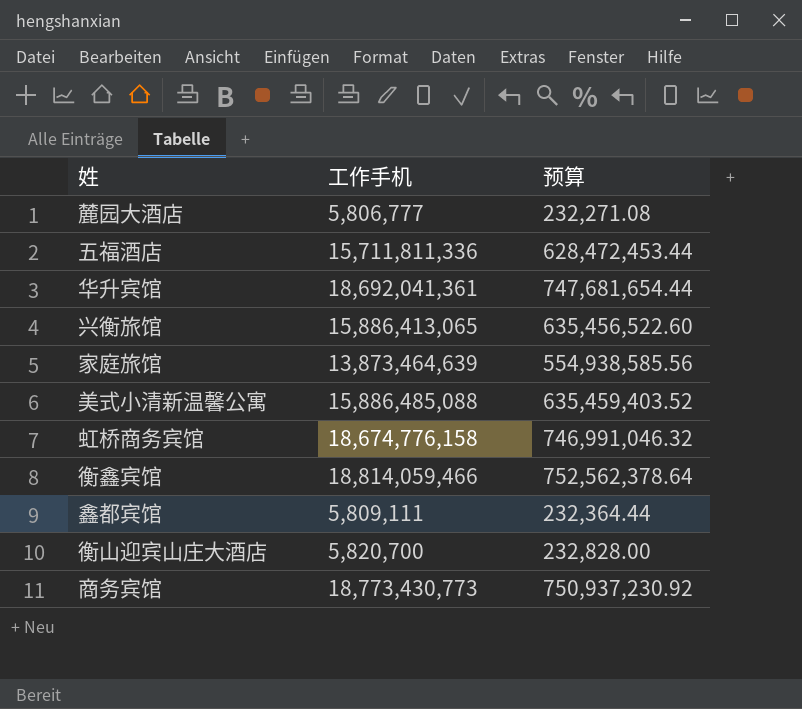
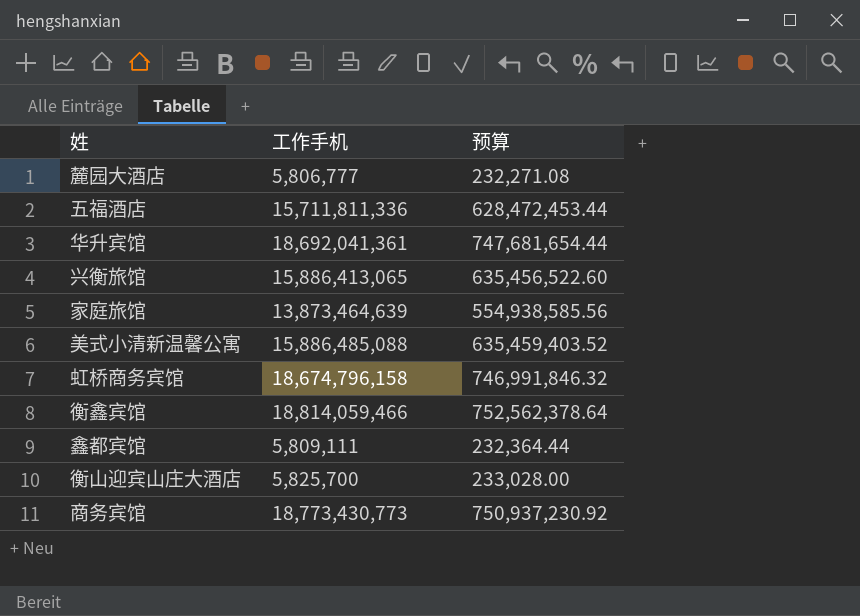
虹桥商务宾馆 | 工作手机: 18,674,776,158 -> 18,674,796,158
虹桥商务宾馆 | 预算: 746,991,046.32 -> 746,991,846.32
衡山迎宾山庄大酒店 | 工作手机: 5,820,700 -> 5,825,700
衡山迎宾山庄大酒店 | 预算: 232,828.00 -> 233,028.00

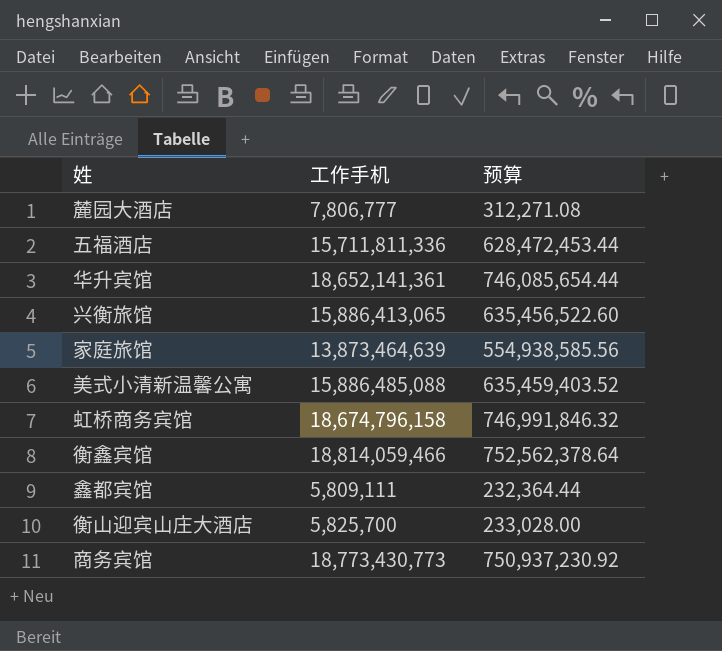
麓园大酒店 | 工作手机: 5,806,777 -> 7,806,777
麓园大酒店 | 预算: 232,271.08 -> 312,271.08
华升宾馆 | 工作手机: 18,692,041,361 -> 18,652,141,361
华升宾馆 | 预算: 747,681,654.44 -> 746,085,654.44

